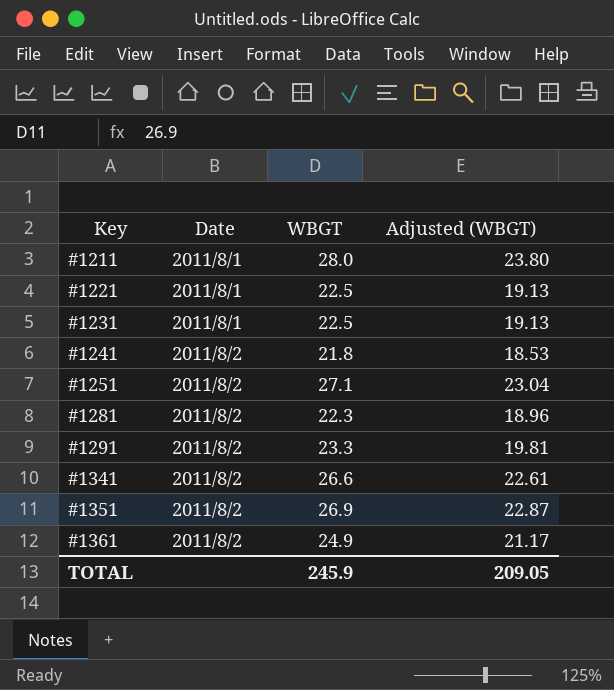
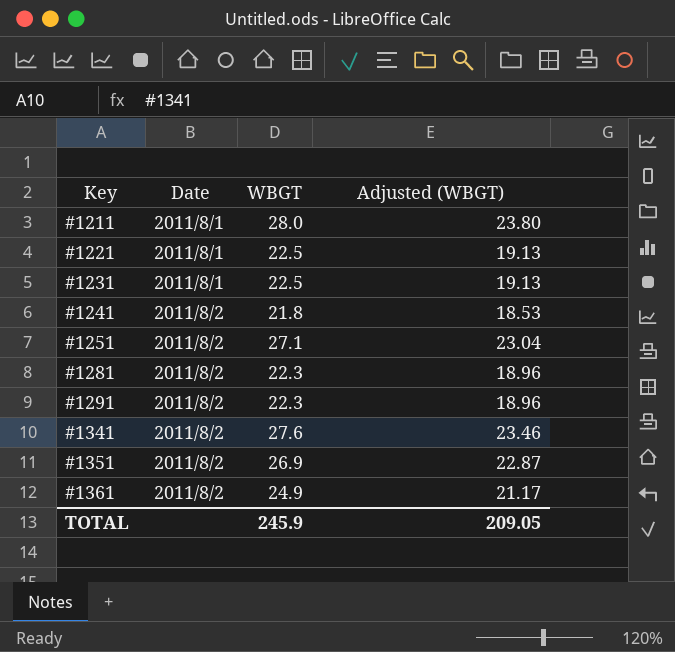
#1291 | WBGT: 23.3 -> 22.3
#1291 | Adjusted (WBGT): 19.81 -> 18.96
#1341 | WBGT: 26.6 -> 27.6
#1341 | Adjusted (WBGT): 22.61 -> 23.46

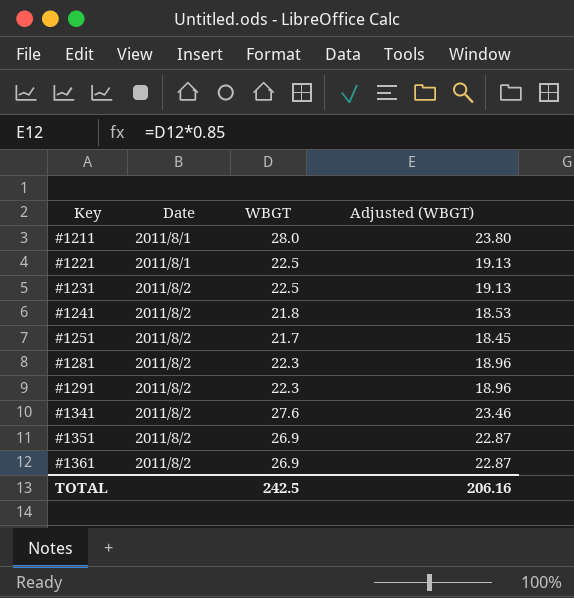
#1231 | Date: 2011/8/1 -> 2011/8/2
#1251 | WBGT: 27.1 -> 21.7
#1251 | Adjusted (WBGT): 23.04 -> 18.45
#1361 | WBGT: 24.9 -> 26.9
#1361 | Adjusted (WBGT): 21.17 -> 22.87
TOTAL | WBGT: 245.9 -> 242.5
TOTAL | Adjusted (WBGT): 209.05 -> 206.16

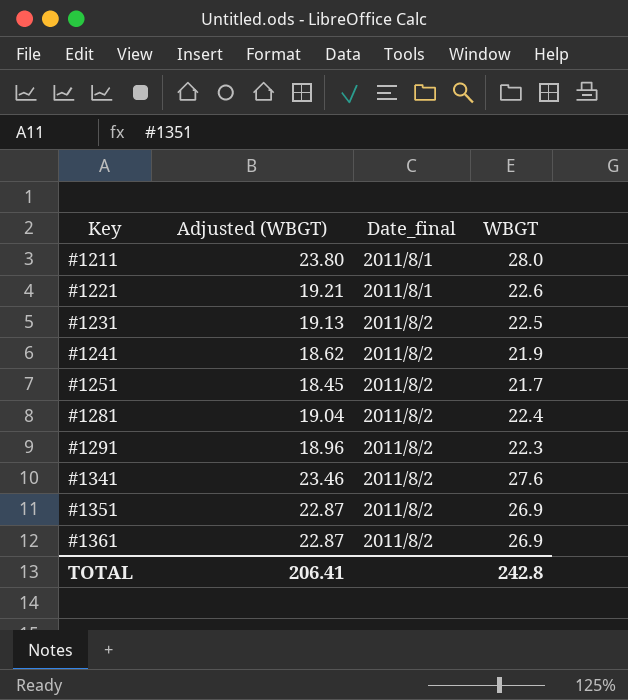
column Adjusted (WBGT) | position: 4 -> 2
column name: Date -> Date_final
#1221 | Adjusted (WBGT): 19.13 -> 19.21
#1221 | WBGT: 22.5 -> 22.6
#1241 | Adjusted (WBGT): 18.53 -> 18.62
#1241 | WBGT: 21.8 -> 21.9
#1281 | Adjusted (WBGT): 18.96 -> 19.04
#1281 | WBGT: 22.3 -> 22.4
TOTAL | Adjusted (WBGT): 206.16 -> 206.41
TOTAL | WBGT: 242.5 -> 242.8

